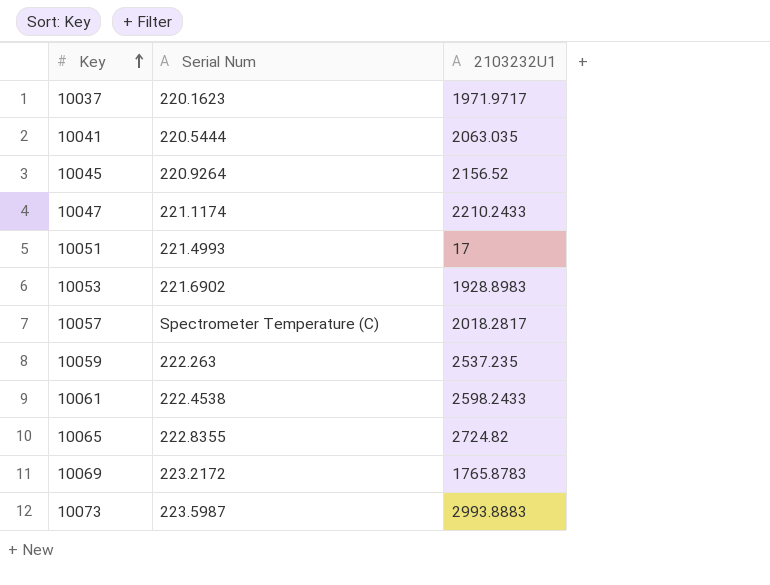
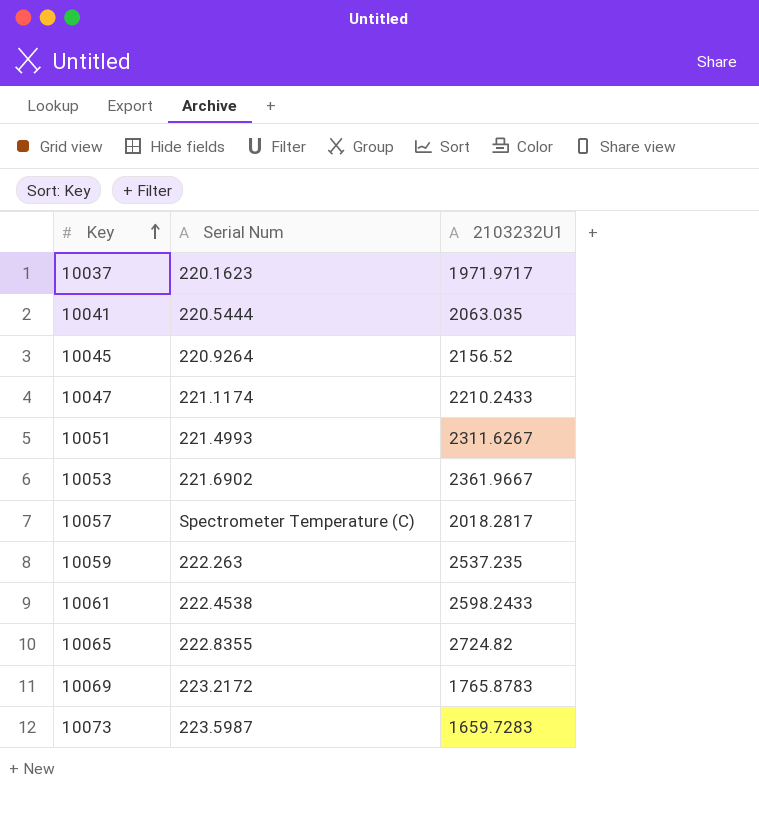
10051 | 2103232U1: 17 -> 2311.6267
10053 | 2103232U1: 1928.8983 -> 2361.9667
10073 | 2103232U1: 2993.8883 -> 1659.7283

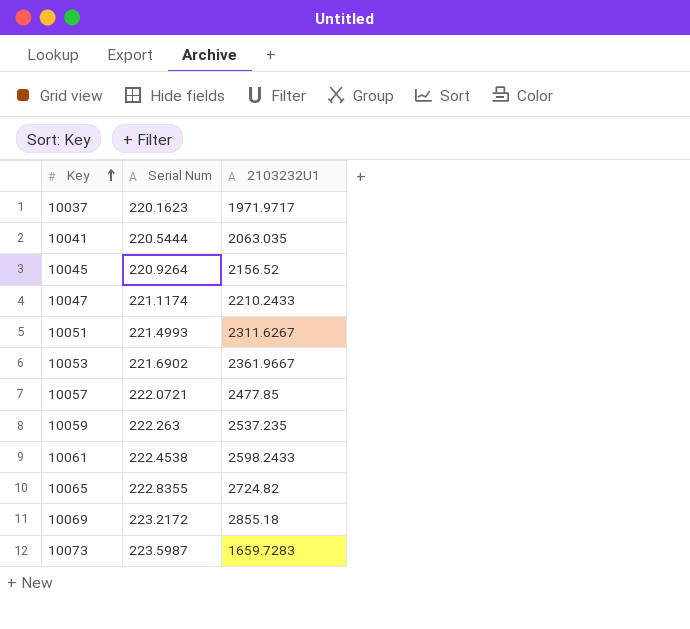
10057 | Serial Num: Spectrometer Temperature (C) -> 222.0721
10057 | 2103232U1: 2018.2817 -> 2477.85
10069 | 2103232U1: 1765.8783 -> 2855.18

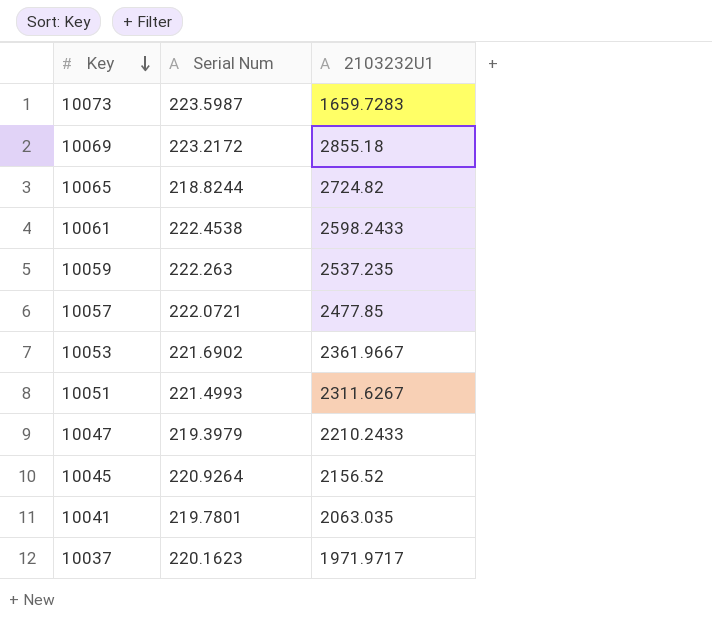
row order: Key ascending -> Key descending
10065 | Serial Num: 222.8355 -> 218.8244
10047 | Serial Num: 221.1174 -> 219.3979
10041 | Serial Num: 220.5444 -> 219.7801

